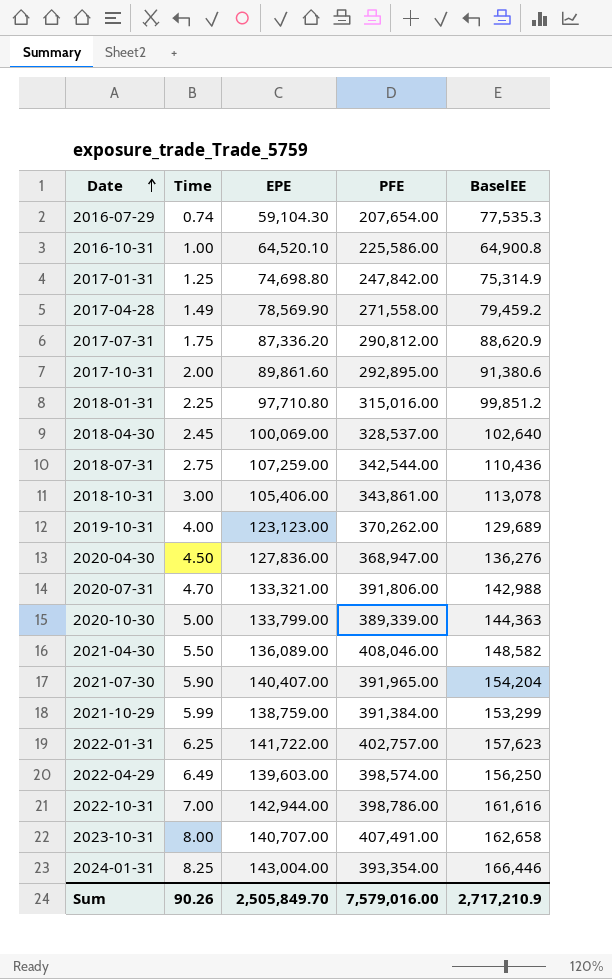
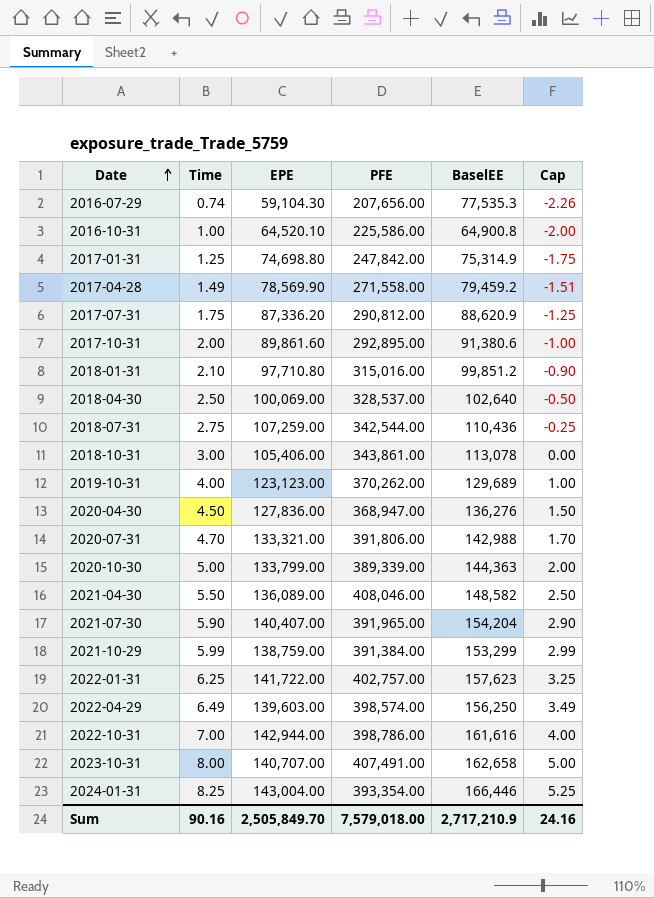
column Cap | formula: none -> [Time] - 3
2016-07-29 | PFE: 207,654.00 -> 207,656.00
2018-01-31 | Time: 2.25 -> 2.10
2018-04-30 | Time: 2.45 -> 2.50
Sum | Time: 90.26 -> 90.16
Sum | PFE: 7,579,016.00 -> 7,579,018.00

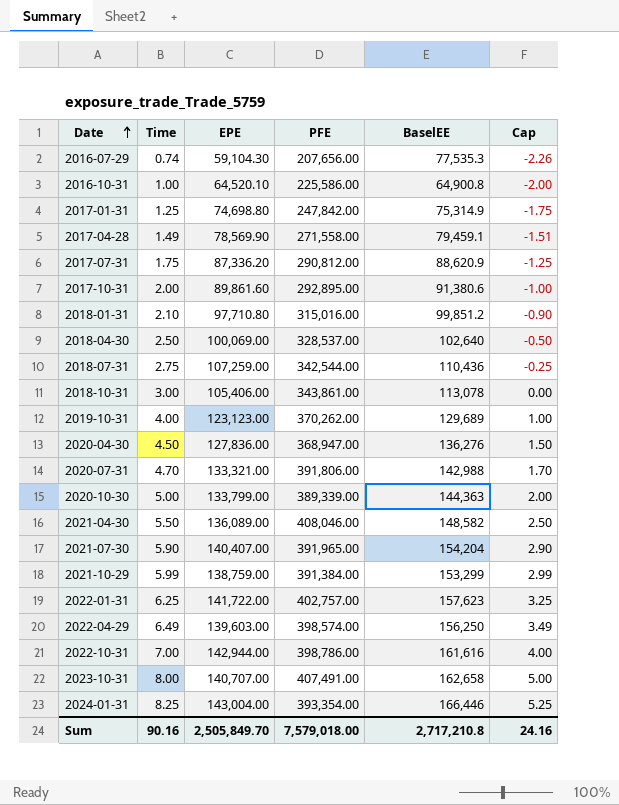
2017-04-28 | BaselEE: 79,459.2 -> 79,459.1
Sum | BaselEE: 2,717,210.9 -> 2,717,210.8

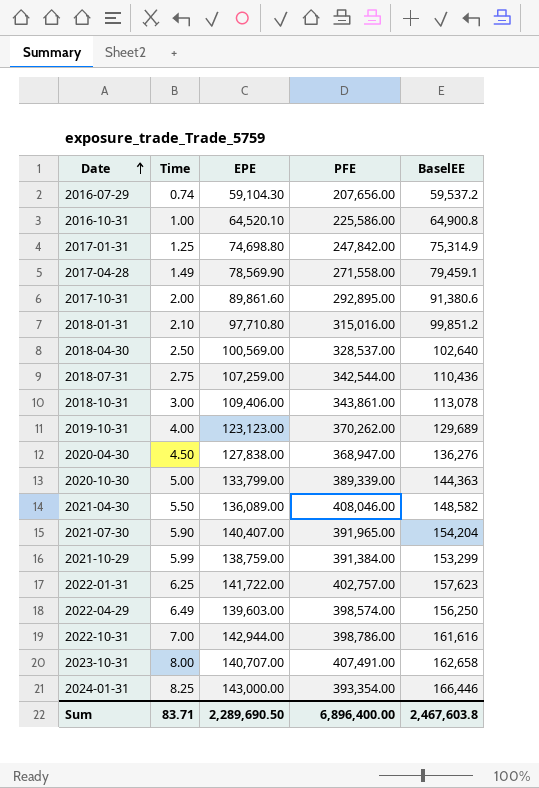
column Cap | formula: [Time] - 3 -> none
row 2017-07-31: 1.75 | 87,336.20 | 290,812.00 | 88,620.9 | -1.25 -> none
row 2020-07-31: 4.70 | 133,321.00 | 391,806.00 | 142,988 | 1.70 -> none
2016-07-29 | BaselEE: 77,535.3 -> 59,537.2
2018-04-30 | EPE: 100,069.00 -> 100,569.00
2018-10-31 | EPE: 105,406.00 -> 109,406.00
2020-04-30 | EPE: 127,836.00 -> 127,838.00
2024-01-31 | EPE: 143,004.00 -> 143,000.00
Sum | Time: 90.16 -> 83.71
Sum | EPE: 2,505,849.70 -> 2,289,690.50
Sum | PFE: 7,579,018.00 -> 6,896,400.00
Sum | BaselEE: 2,717,210.8 -> 2,467,603.8

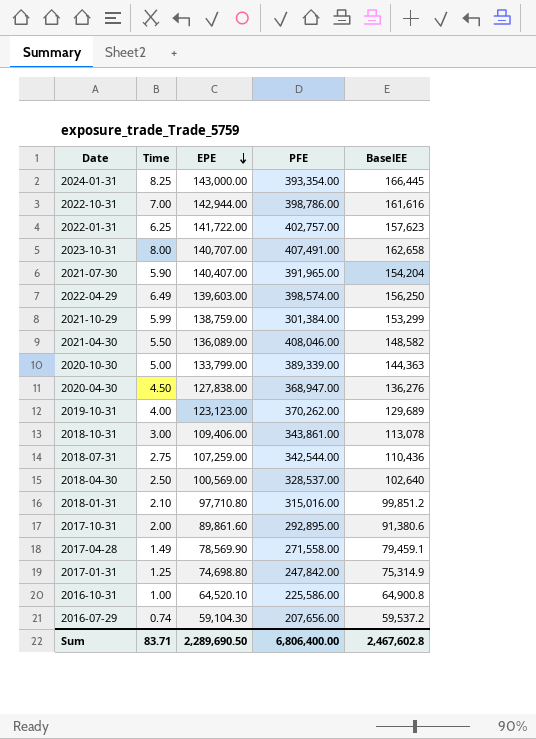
row order: Date ascending -> EPE descending
2024-01-31 | BaselEE: 166,446 -> 166,445
2021-10-29 | PFE: 391,384.00 -> 301,384.00
Sum | PFE: 6,896,400.00 -> 6,806,400.00
Sum | BaselEE: 2,467,603.8 -> 2,467,602.8

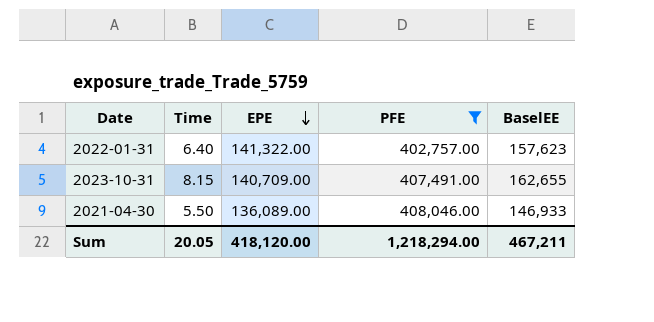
filter: none -> PFE >= 402,757.00
2022-01-31 | Time: 6.25 -> 6.40
2022-01-31 | EPE: 141,722.00 -> 141,322.00
2023-10-31 | Time: 8.00 -> 8.15
2023-10-31 | EPE: 140,707.00 -> 140,709.00
2023-10-31 | BaselEE: 162,658 -> 162,655
2021-04-30 | BaselEE: 148,582 -> 146,933
Sum | Time: 83.71 -> 20.05
Sum | EPE: 2,289,690.50 -> 418,120.00
Sum | PFE: 6,806,400.00 -> 1,218,294.00
Sum | BaselEE: 2,467,602.8 -> 467,211

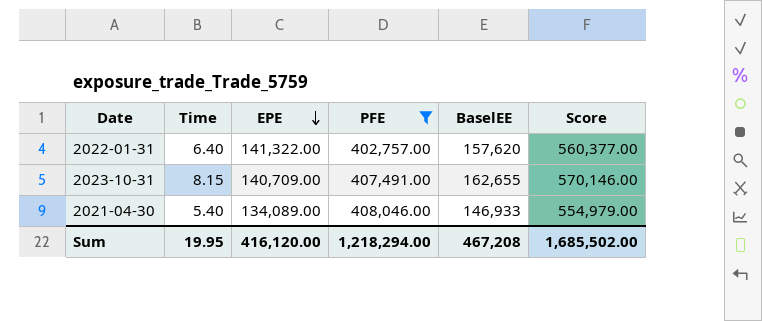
column Score | formula: none -> [PFE] + [BaselEE]
2022-01-31 | BaselEE: 157,623 -> 157,620
2021-04-30 | Time: 5.50 -> 5.40
2021-04-30 | EPE: 136,089.00 -> 134,089.00
Sum | Time: 20.05 -> 19.95
Sum | EPE: 418,120.00 -> 416,120.00
Sum | BaselEE: 467,211 -> 467,208

